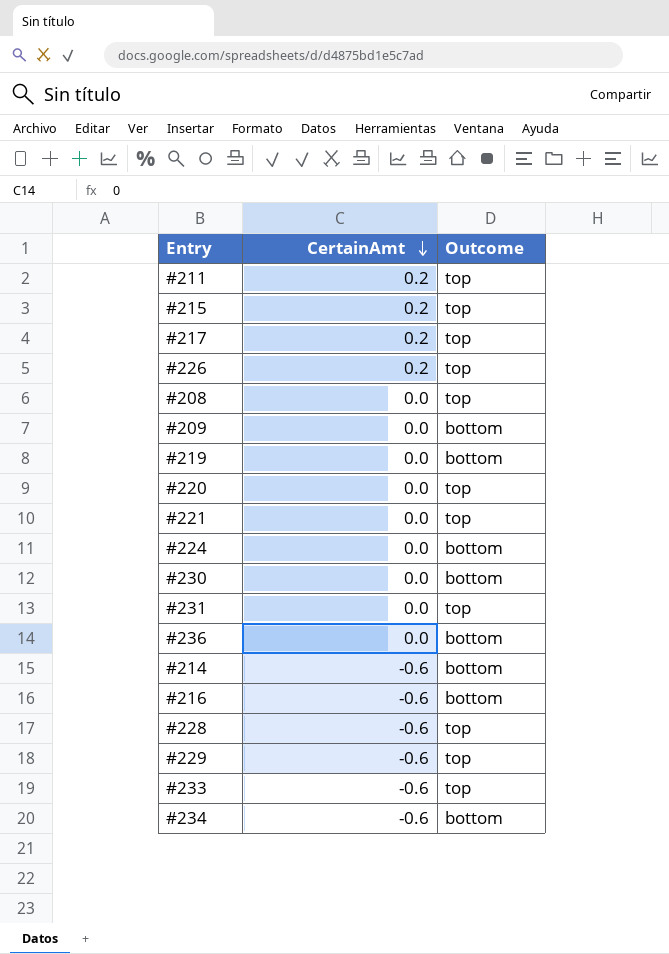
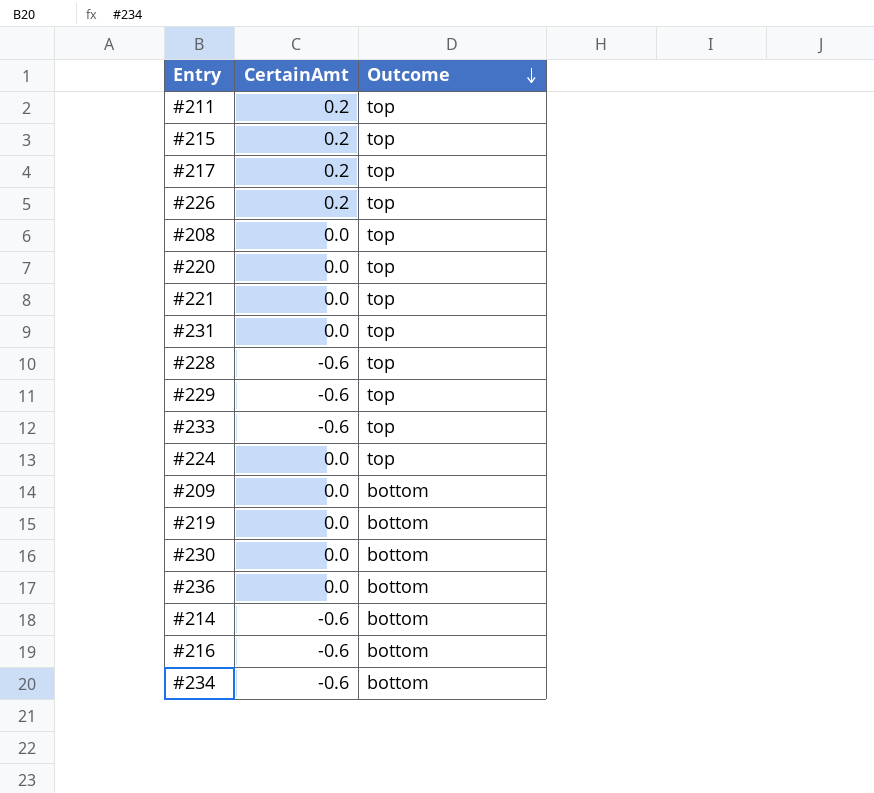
row order: CertainAmt descending -> Outcome descending
#224 | Outcome: bottom -> top

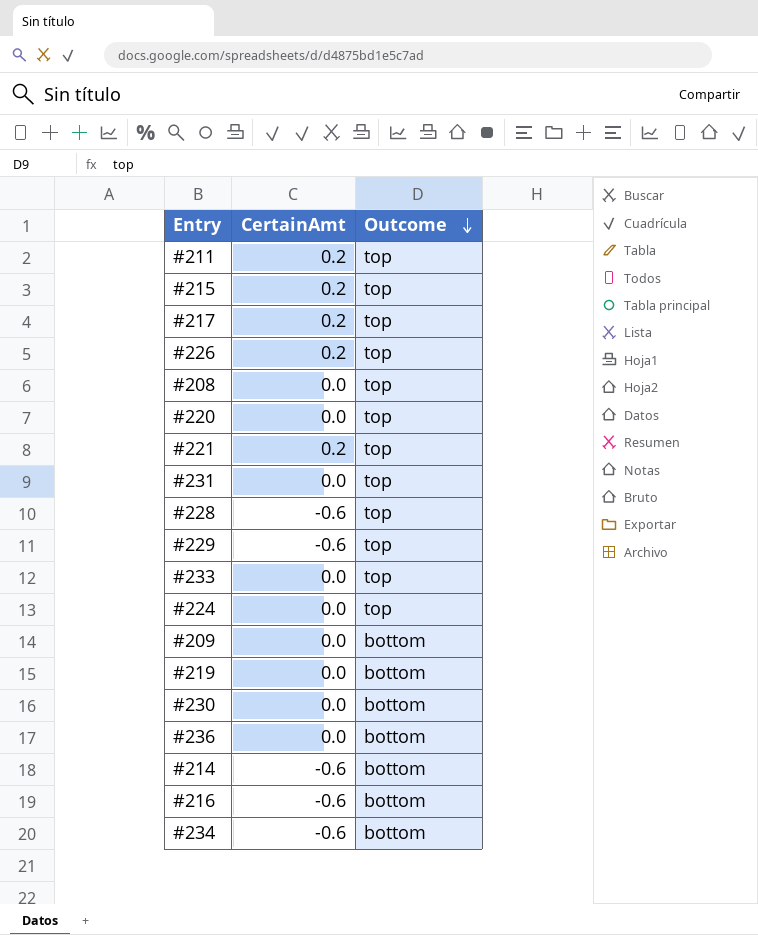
#221 | CertainAmt: 0.0 -> 0.2
#233 | CertainAmt: -0.6 -> 0.0

